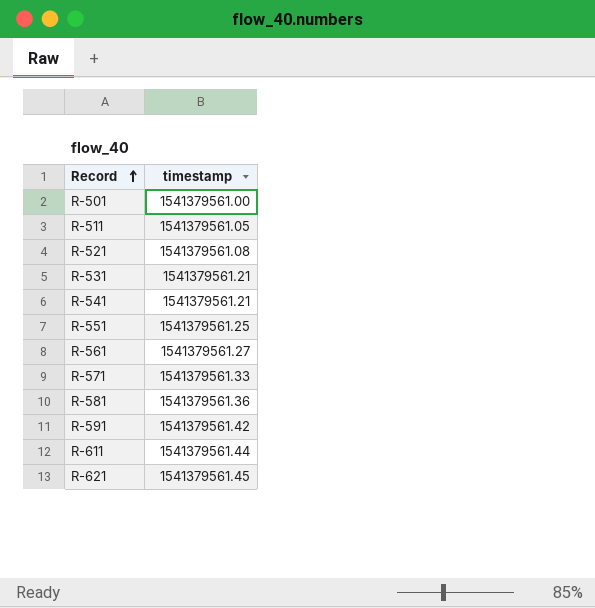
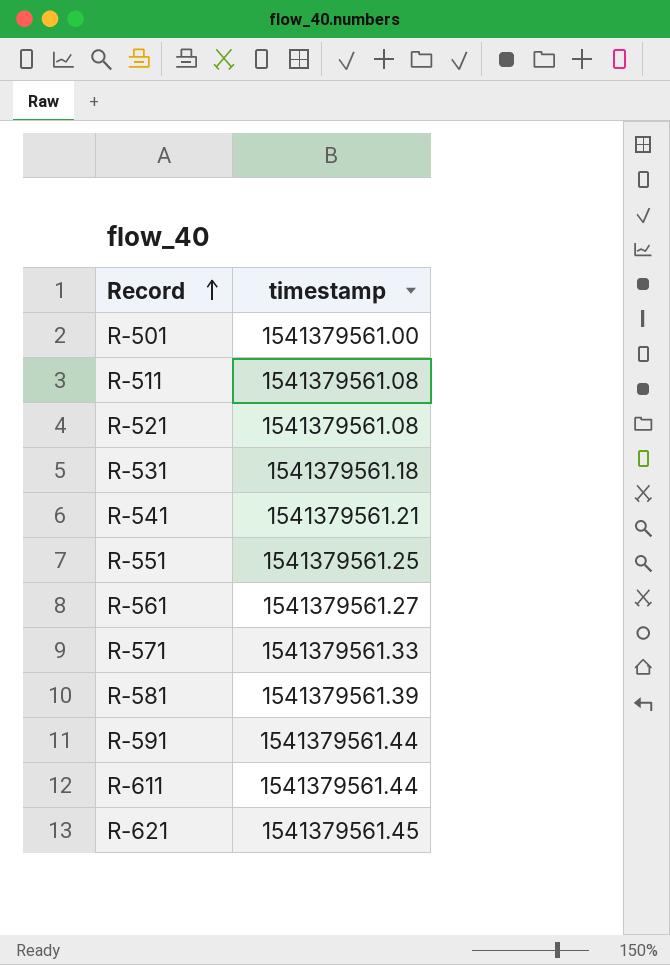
R-511 | timestamp: 1541379561.05 -> 1541379561.08
R-531 | timestamp: 1541379561.21 -> 1541379561.18
R-581 | timestamp: 1541379561.36 -> 1541379561.39
R-591 | timestamp: 1541379561.42 -> 1541379561.44

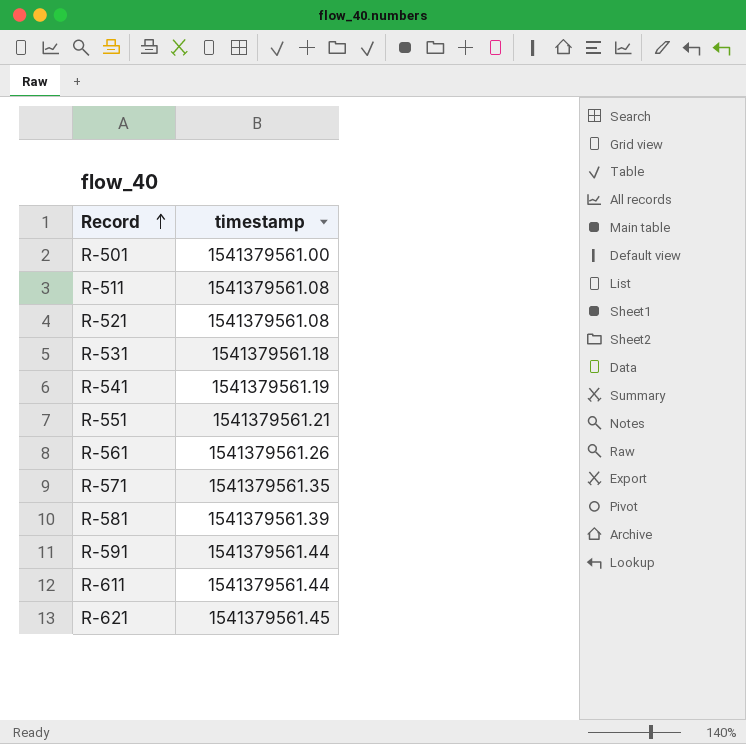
R-541 | timestamp: 1541379561.21 -> 1541379561.19
R-551 | timestamp: 1541379561.25 -> 1541379561.21
R-561 | timestamp: 1541379561.27 -> 1541379561.26
R-571 | timestamp: 1541379561.33 -> 1541379561.35

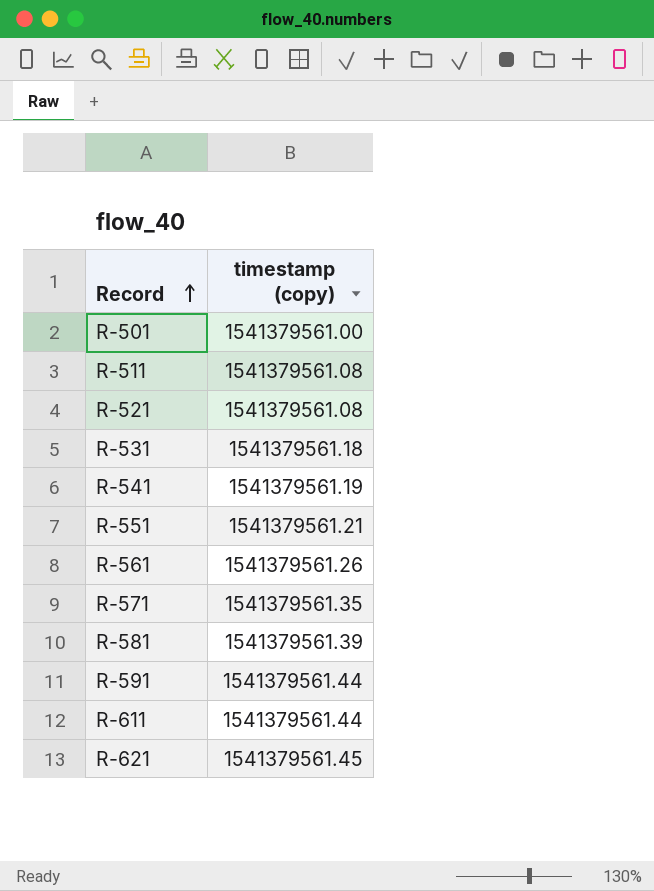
column name: timestamp -> timestamp (copy)

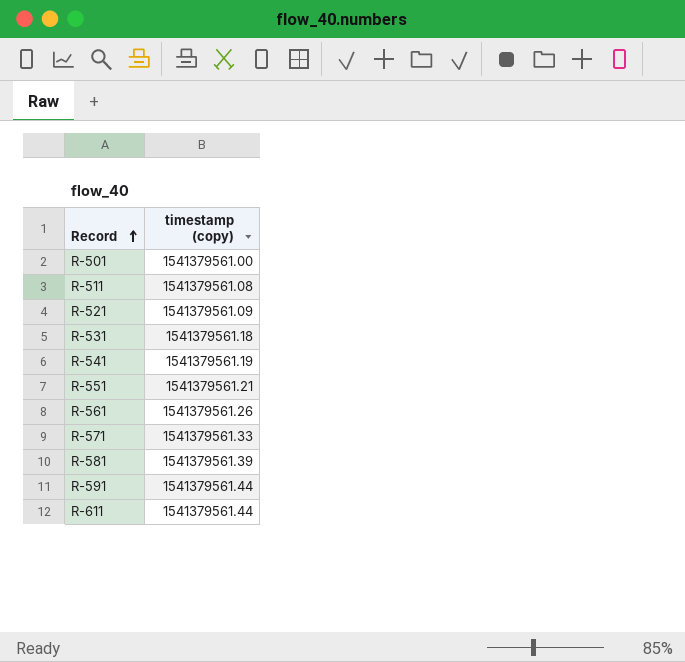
row R-621: 1541379561.45 -> none
R-521 | timestamp (copy): 1541379561.08 -> 1541379561.09
R-571 | timestamp (copy): 1541379561.35 -> 1541379561.33

